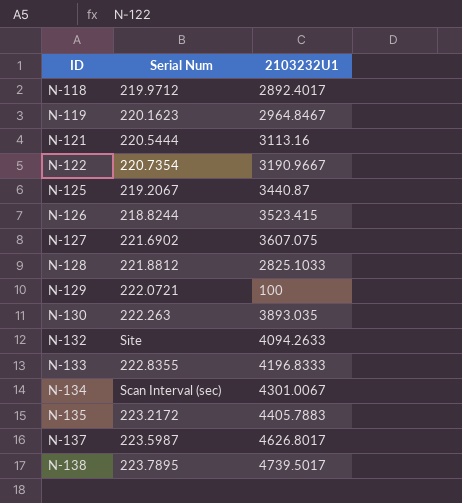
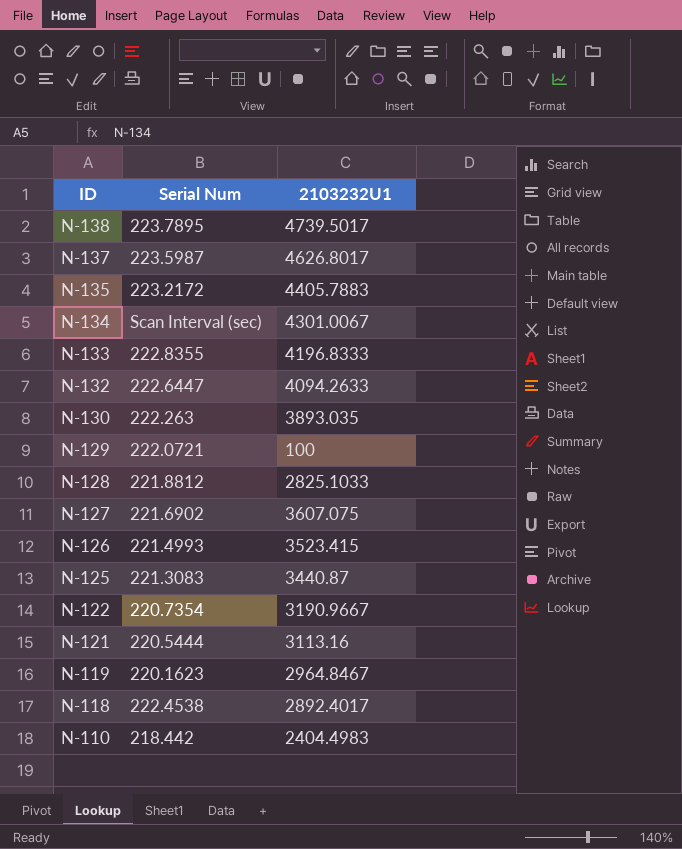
row order: ID ascending -> ID descending
N-132 | Serial Num: Site -> 222.6447
N-126 | Serial Num: 218.8244 -> 221.4993
N-125 | Serial Num: 219.2067 -> 221.3083
N-118 | Serial Num: 219.9712 -> 222.4538
row N-110: none -> 218.442 | 2404.4983

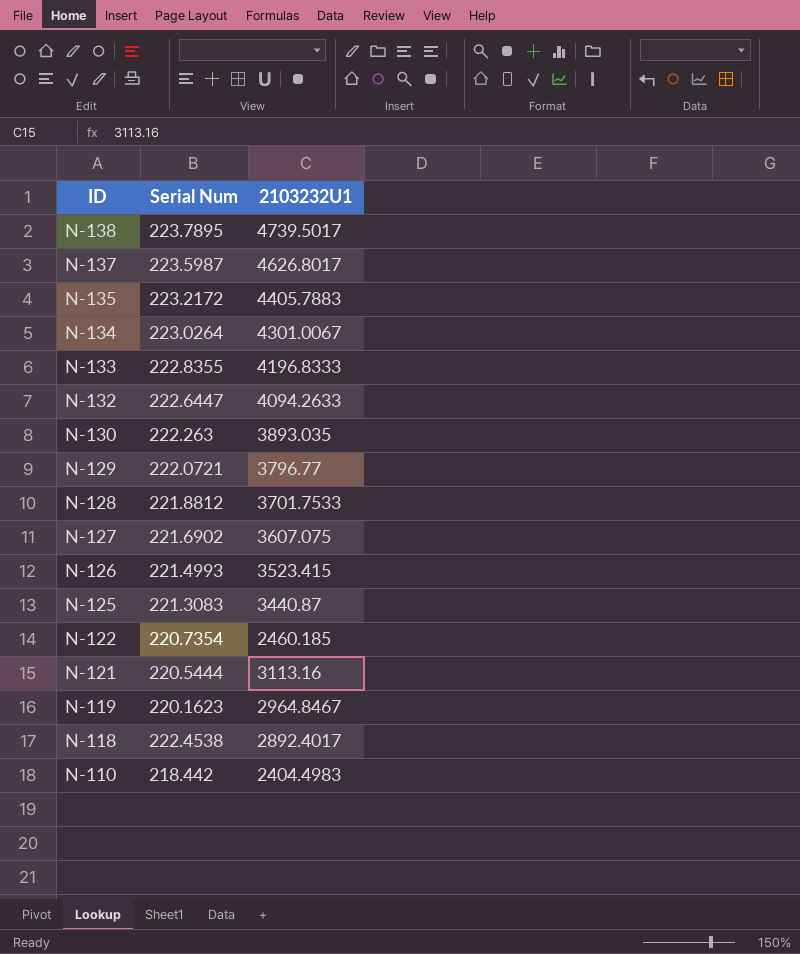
N-134 | Serial Num: Scan Interval (sec) -> 223.0264
N-129 | 2103232U1: 100 -> 3796.77
N-128 | 2103232U1: 2825.1033 -> 3701.7533
N-122 | 2103232U1: 3190.9667 -> 2460.185

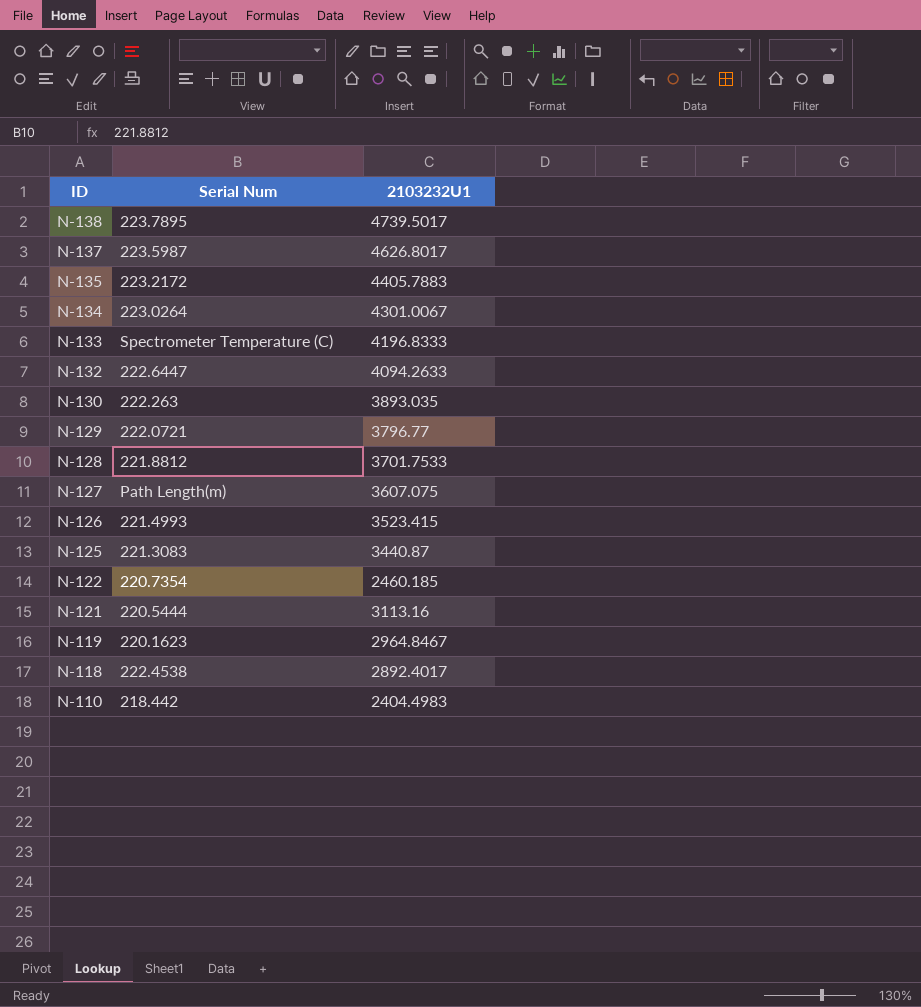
N-133 | Serial Num: 222.8355 -> Spectrometer Temperature (C)
N-127 | Serial Num: 221.6902 -> Path Length(m)

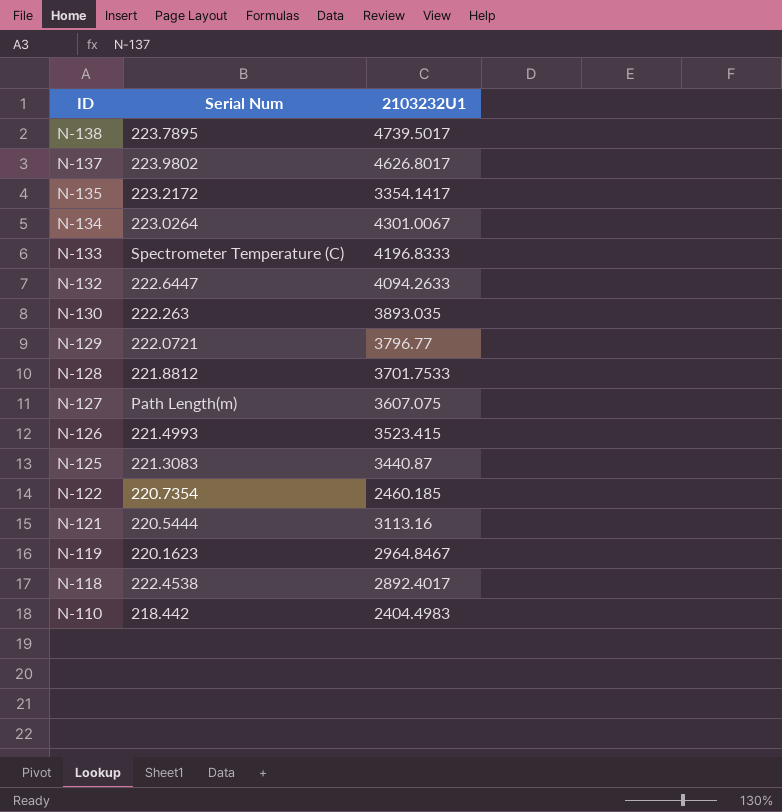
N-137 | Serial Num: 223.5987 -> 223.9802
N-135 | 2103232U1: 4405.7883 -> 3354.1417

